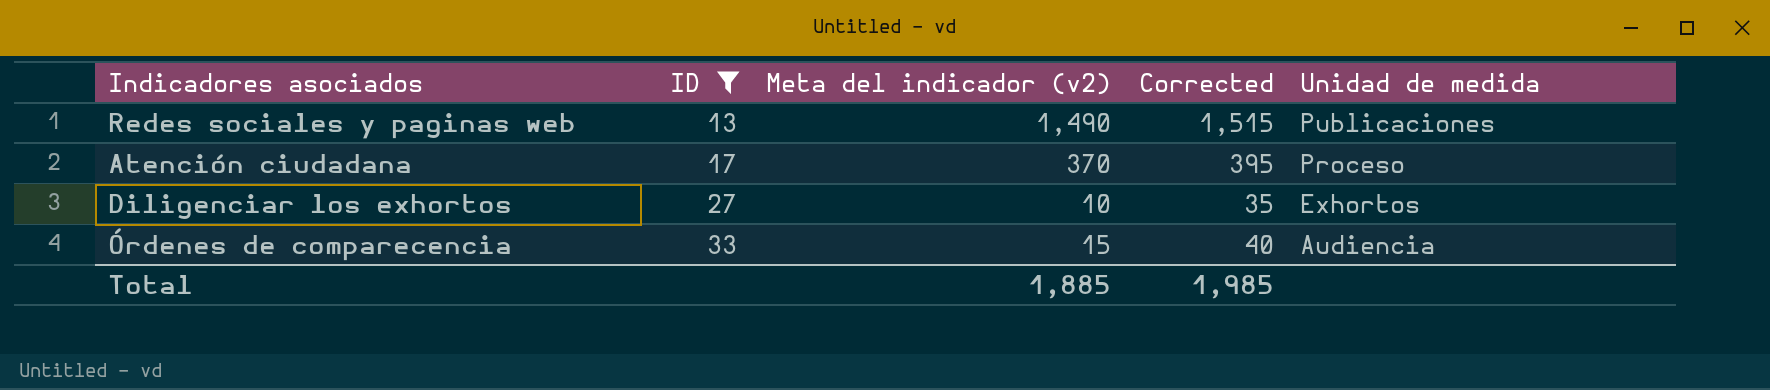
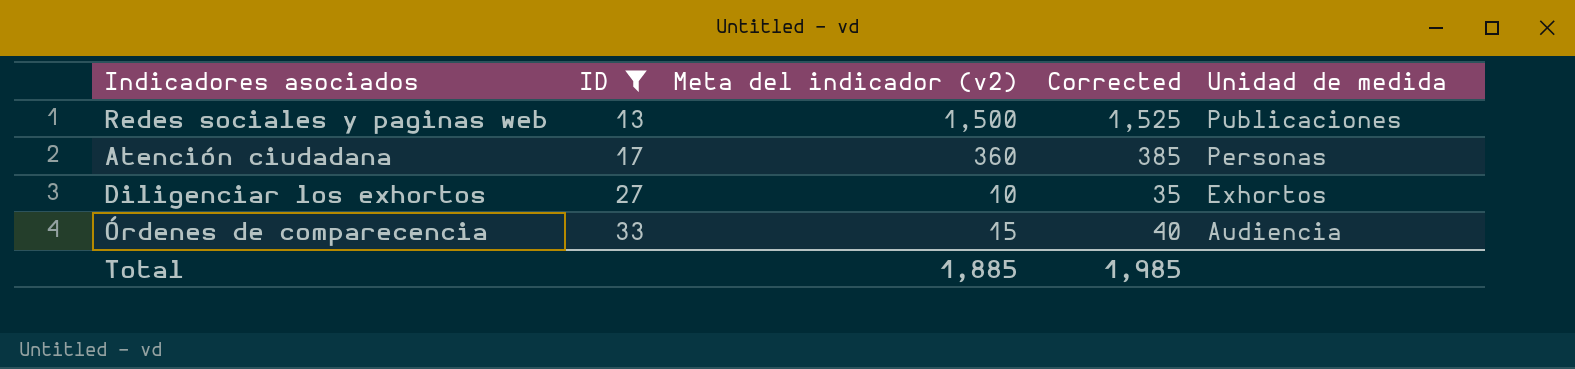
Redes sociales y paginas web | Meta del indicador (v2): 1,490 -> 1,500
Redes sociales y paginas web | Corrected: 1,515 -> 1,525
Atención ciudadana | Meta del indicador (v2): 370 -> 360
Atención ciudadana | Corrected: 395 -> 385
Atención ciudadana | Unidad de medida: Proceso -> Personas

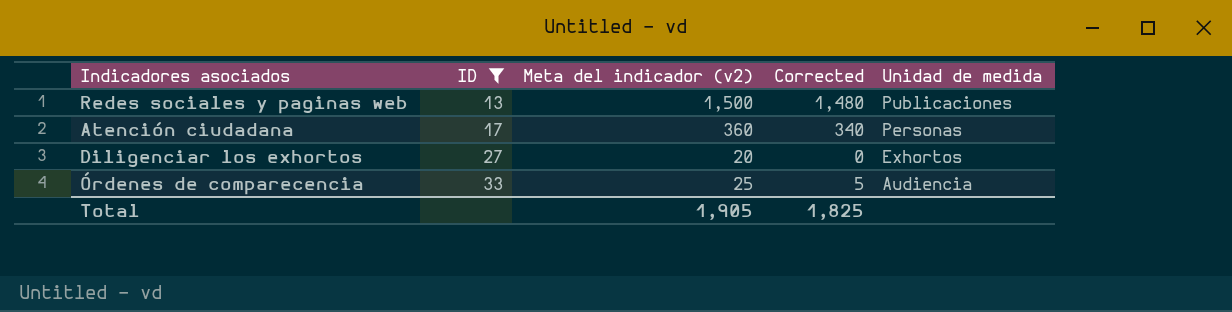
column Corrected | formula: [Meta del indicador (v2)] + 25 -> [Meta del indicador (v2)] - 20
Diligenciar los exhortos | Meta del indicador (v2): 10 -> 20
Órdenes de comparecencia | Meta del indicador (v2): 15 -> 25
Total | Meta del indicador (v2): 1,885 -> 1,905
Total | Corrected: 1,985 -> 1,825

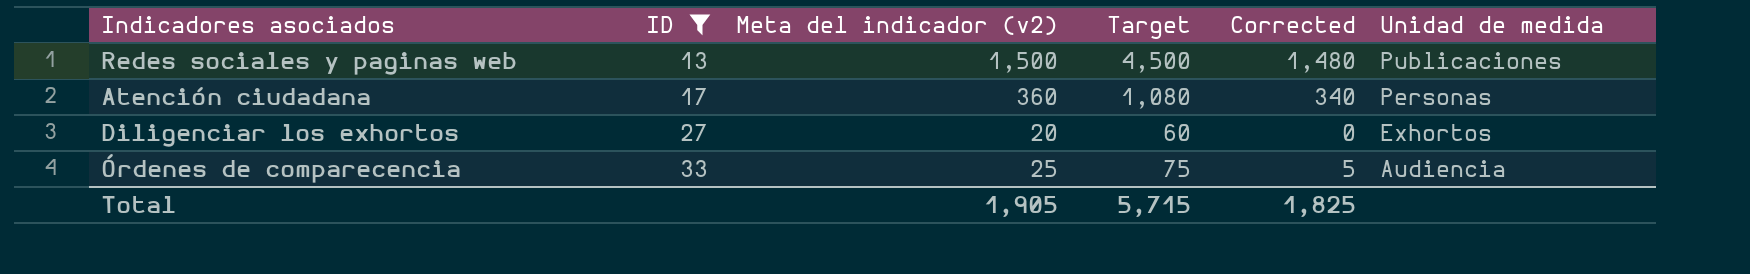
column Target | formula: none -> [Meta del indicador (v2)] * 3

